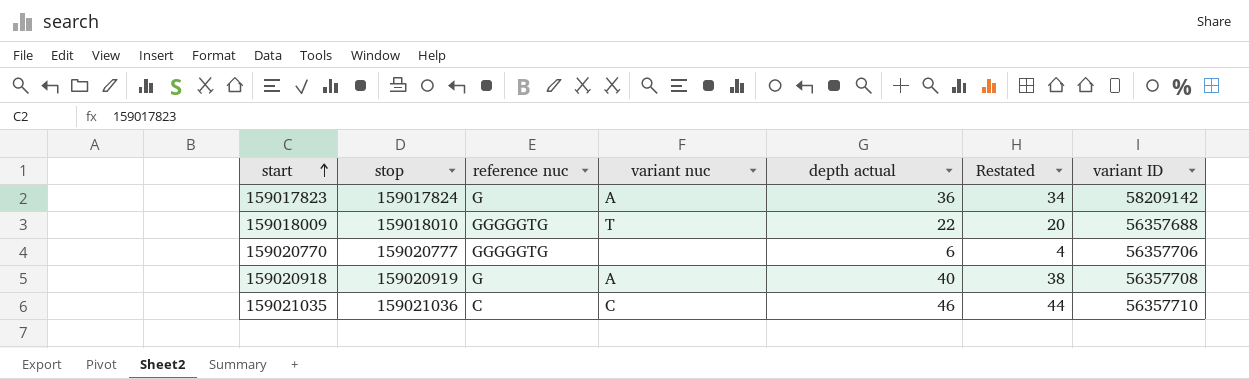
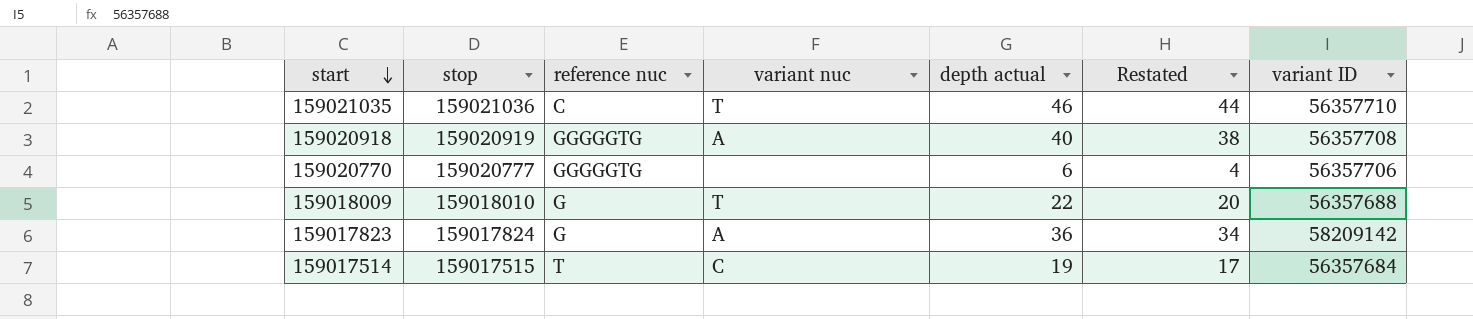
row order: start ascending -> start descending
159021035 | variant nuc: C -> T
159020918 | reference nuc: G -> GGGGGTG
159018009 | reference nuc: GGGGGTG -> G
row 159017514: none -> 159017515 | T | C | 19 | 17 | 56357684

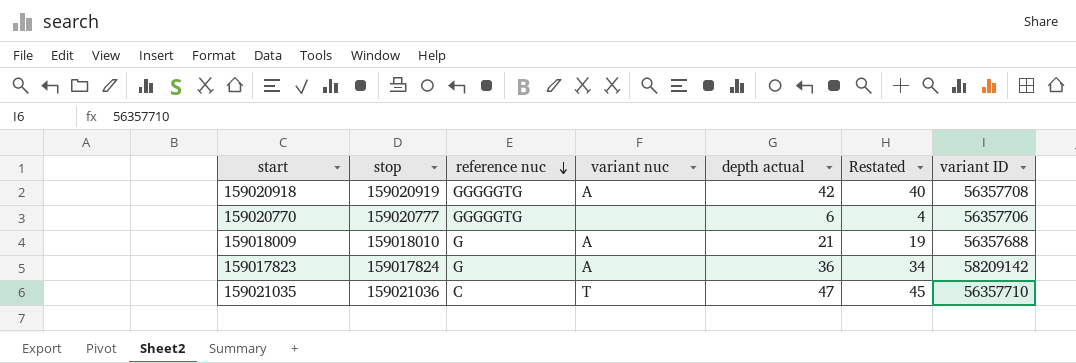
row order: start descending -> reference nuc descending
row 159017514: 159017515 | T | C | 19 | 17 | 56357684 -> none
159020918 | depth actual: 40 -> 42
159020918 | Restated: 38 -> 40
159018009 | variant nuc: T -> A
159018009 | depth actual: 22 -> 21
159018009 | Restated: 20 -> 19
159021035 | depth actual: 46 -> 47
159021035 | Restated: 44 -> 45

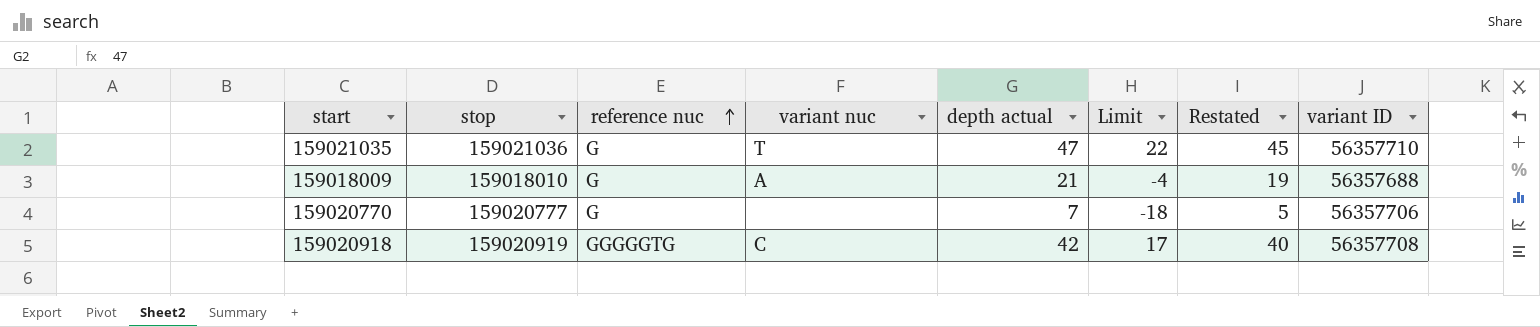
row order: reference nuc descending -> reference nuc ascending
column Limit | formula: none -> [depth actual] - 25
row 159017823: 159017824 | G | A | 36 | 34 | 58209142 -> none
159021035 | reference nuc: C -> G
159020770 | reference nuc: GGGGGTG -> G
159020770 | depth actual: 6 -> 7
159020770 | Restated: 4 -> 5
159020918 | variant nuc: A -> C

